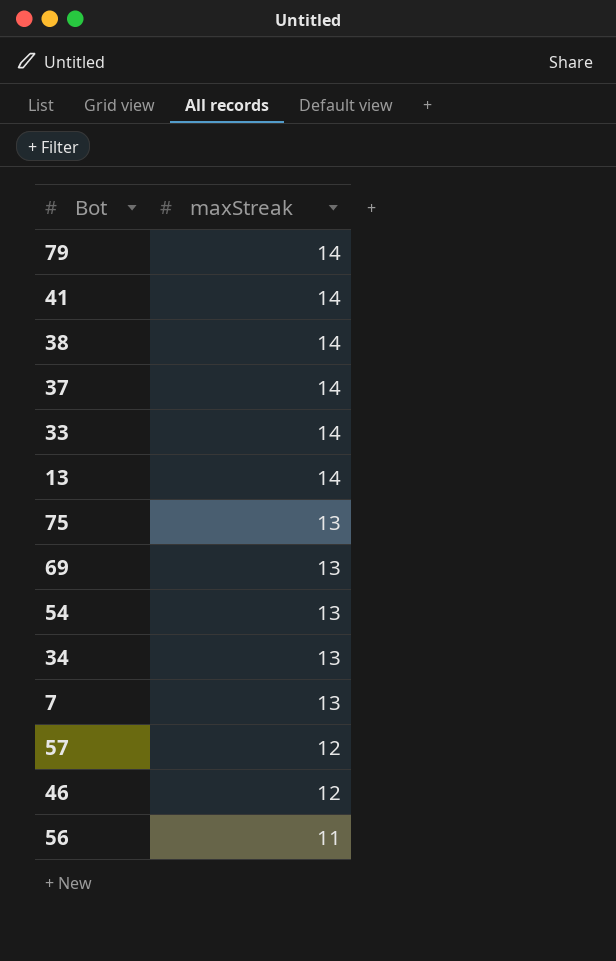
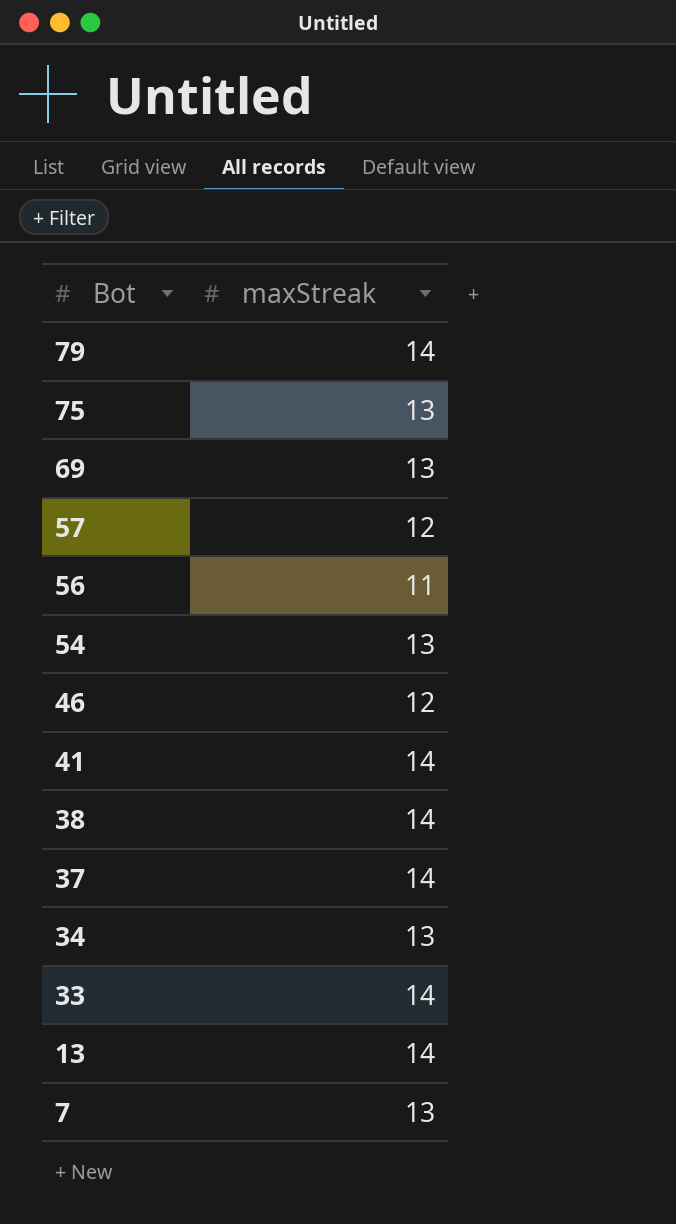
row order: maxStreak descending -> Bot descending

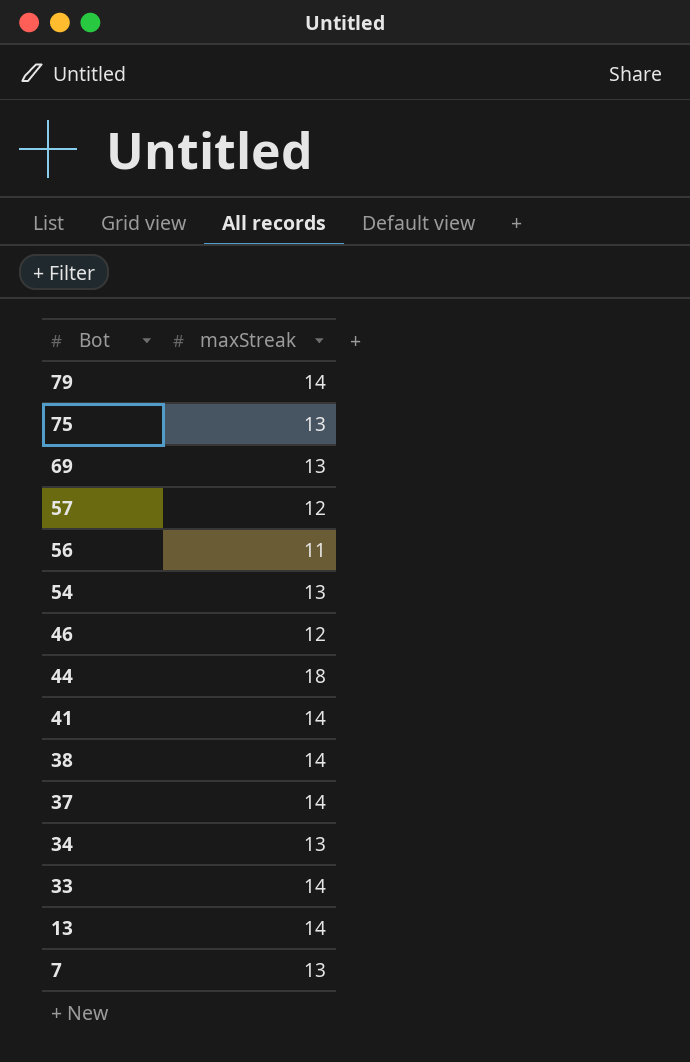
row 44: none -> 18

